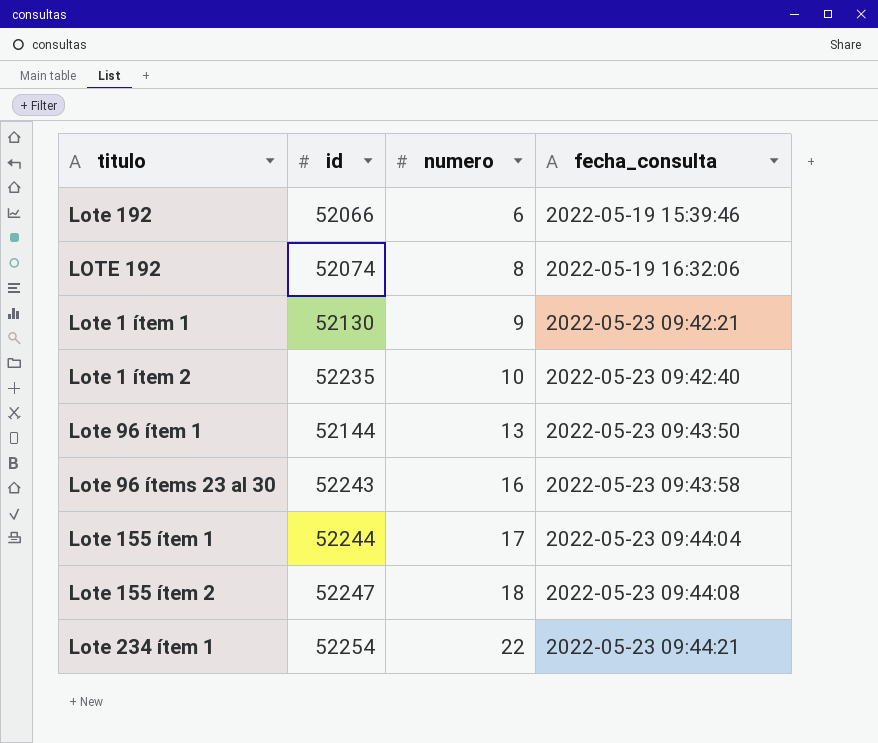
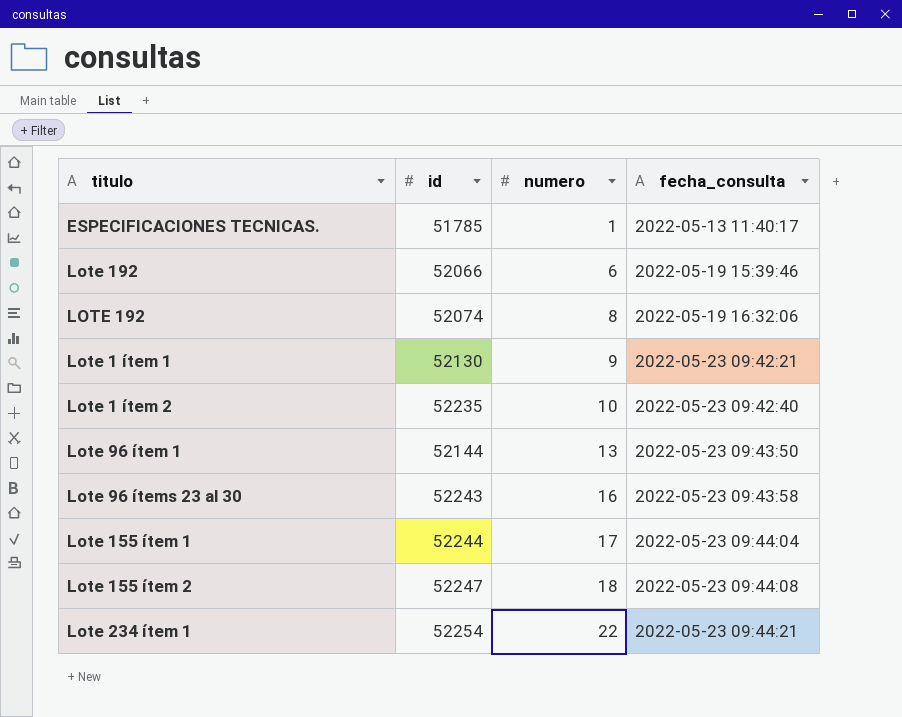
row ESPECIFICACIONES TECNICAS.: none -> 51785 | 1 | 2022-05-13 11:40:17

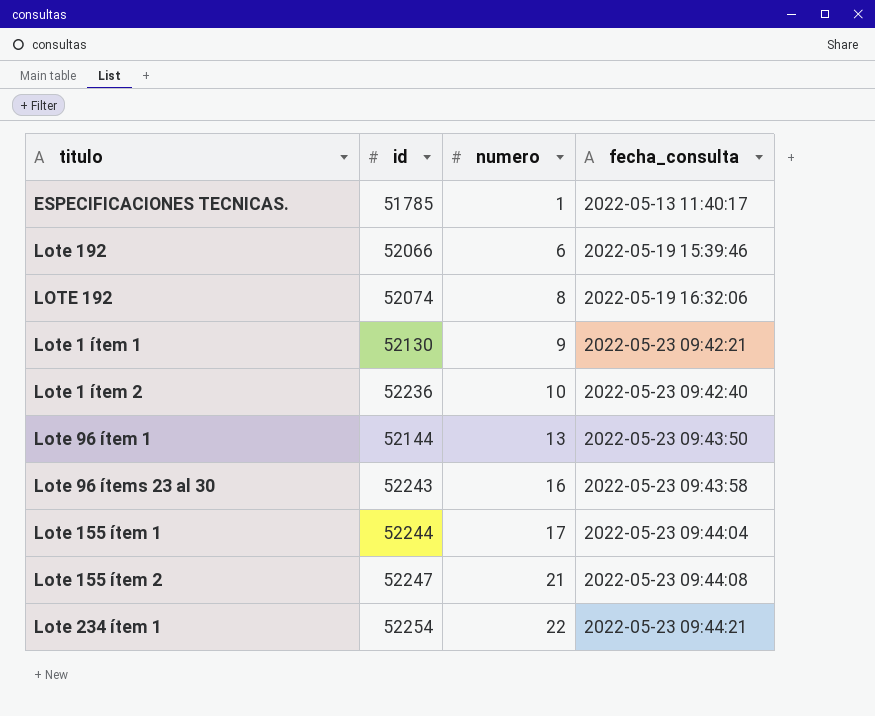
Lote 1 ítem 2 | id: 52235 -> 52236
Lote 155 ítem 2 | numero: 18 -> 21

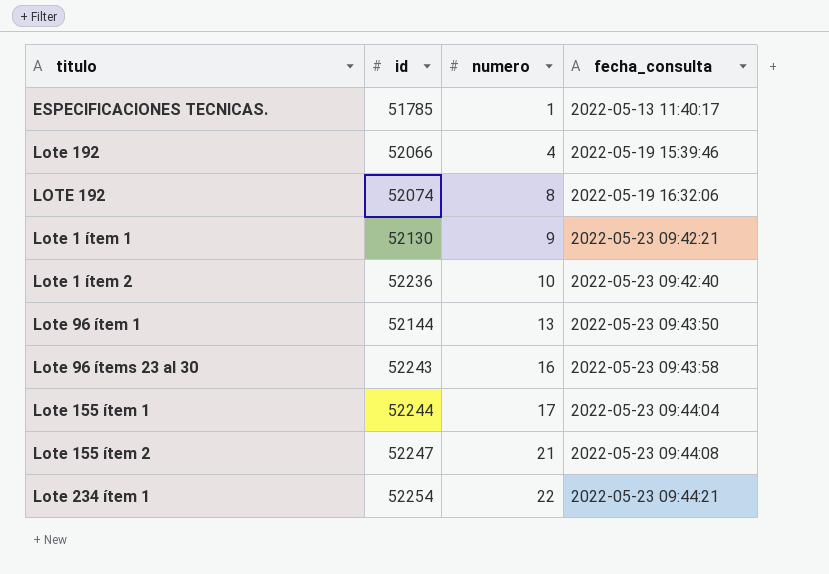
Lote 192 | numero: 6 -> 4

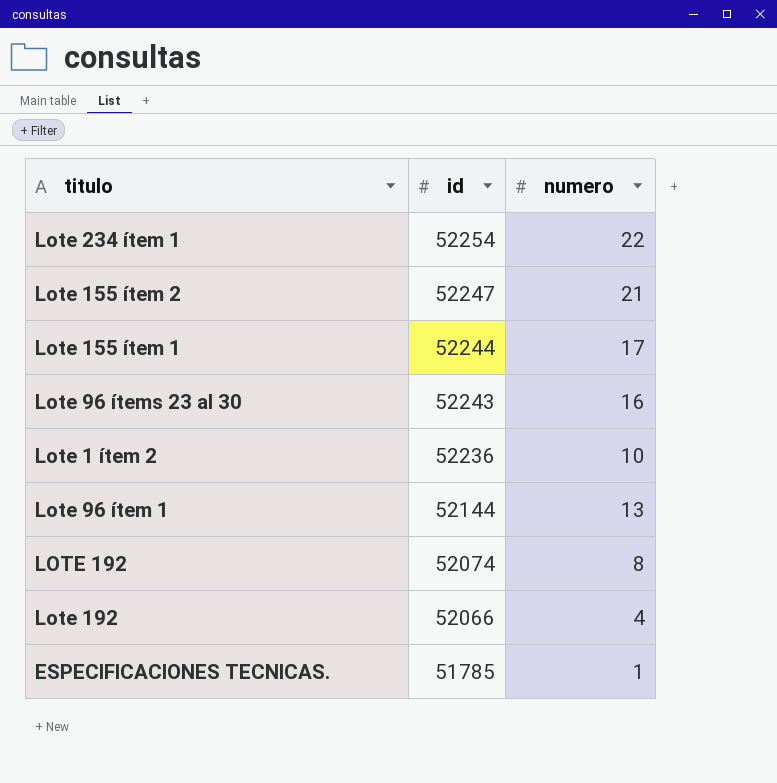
row order: numero ascending -> id descending
column fecha_consulta | position: 4 -> none
row Lote 1 ítem 1: 52130 | 9 | 2022-05-23 09:42:21 -> none

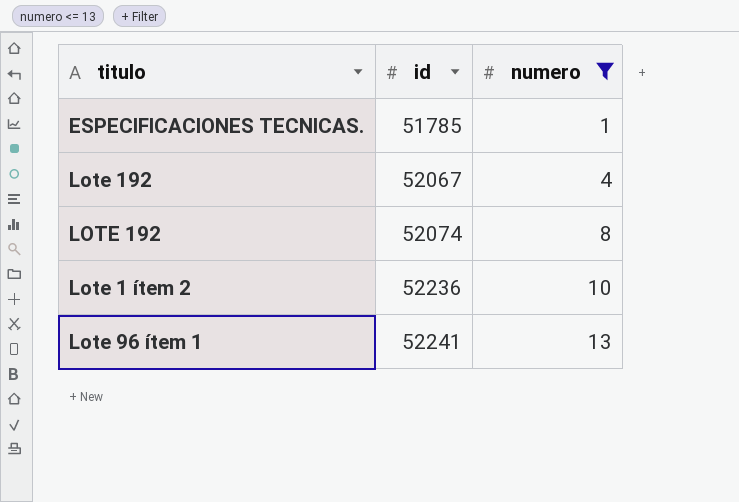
filter: none -> numero <= 13
row order: id descending -> id ascending
Lote 192 | id: 52066 -> 52067
Lote 96 ítem 1 | id: 52144 -> 52241

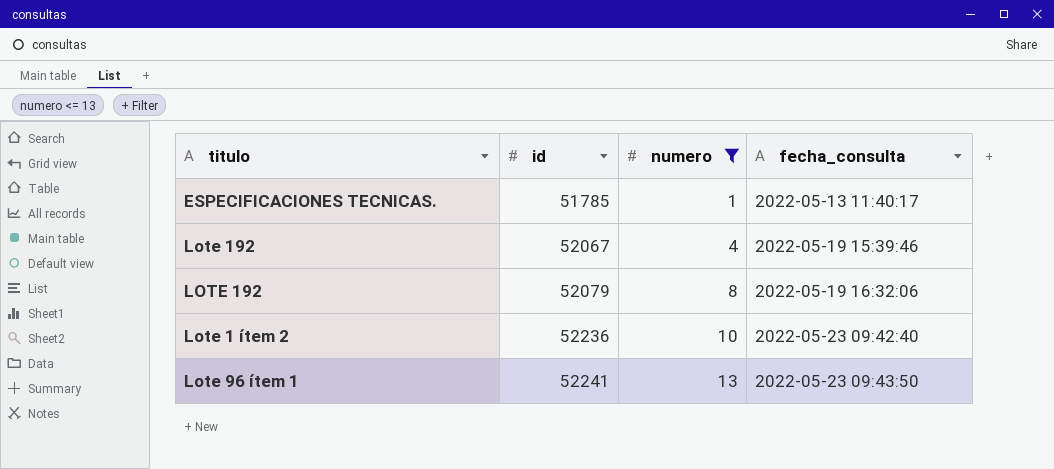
column fecha_consulta | position: none -> 4
LOTE 192 | id: 52074 -> 52079

